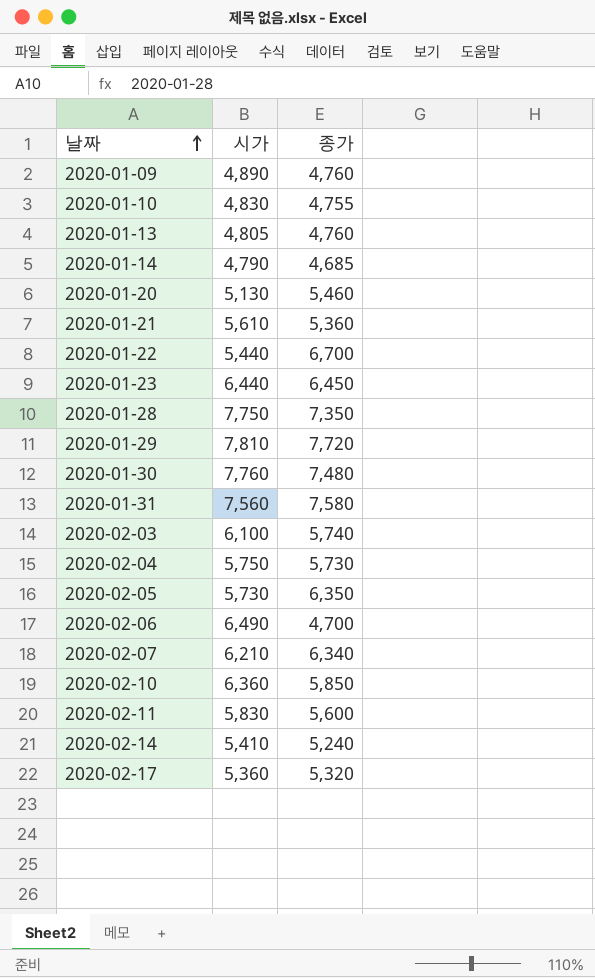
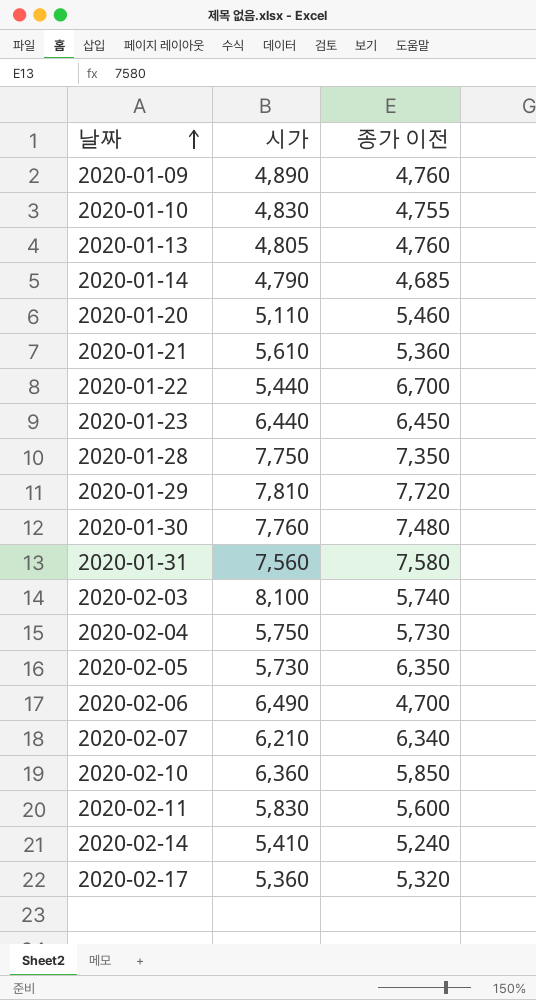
column name: 종가 -> 종가 이전
2020-01-20 | 시가: 5,130 -> 5,110
2020-02-03 | 시가: 6,100 -> 8,100

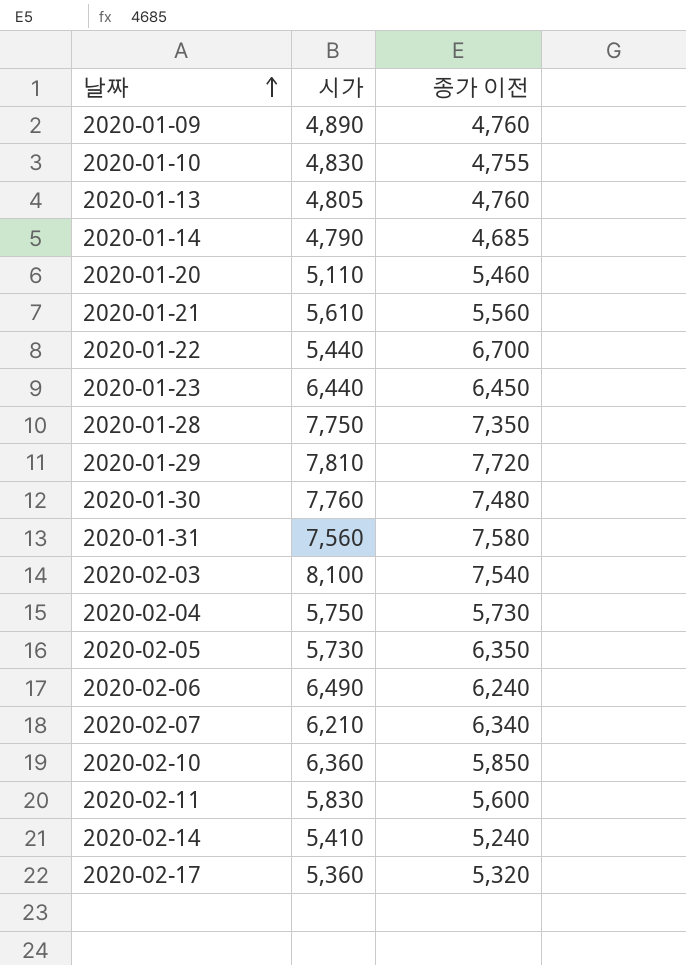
2020-01-21 | 종가 이전: 5,360 -> 5,560
2020-02-03 | 종가 이전: 5,740 -> 7,540
2020-02-06 | 종가 이전: 4,700 -> 6,240

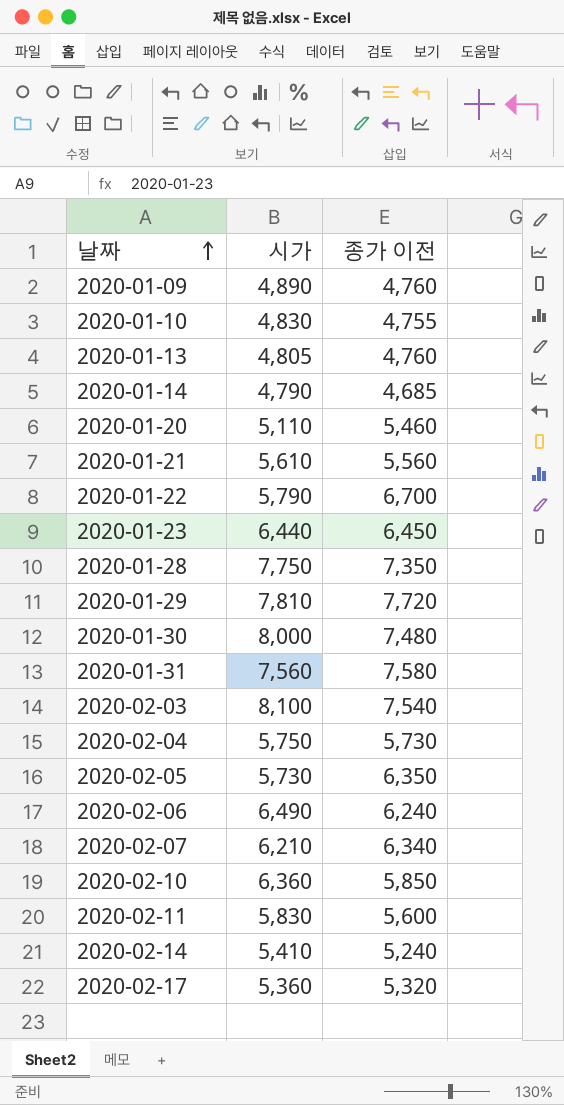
2020-01-22 | 시가: 5,440 -> 5,790
2020-01-30 | 시가: 7,760 -> 8,000

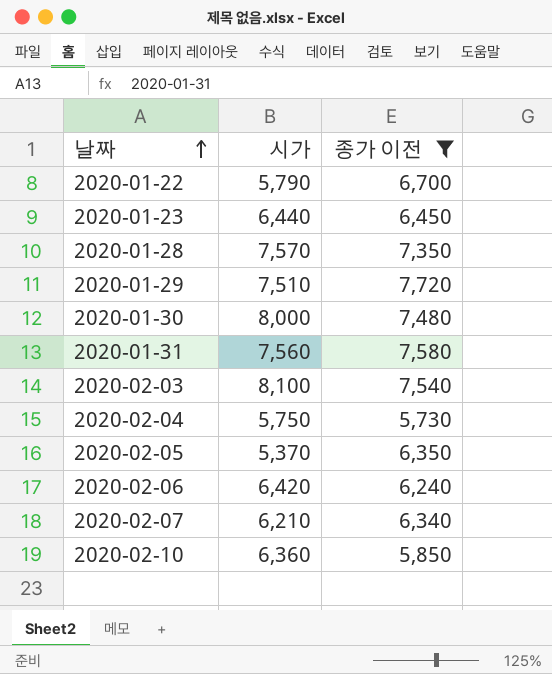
filter: none -> 종가 이전 >= 5,730
2020-01-28 | 시가: 7,750 -> 7,570
2020-01-29 | 시가: 7,810 -> 7,510
2020-02-05 | 시가: 5,730 -> 5,370
2020-02-06 | 시가: 6,490 -> 6,420

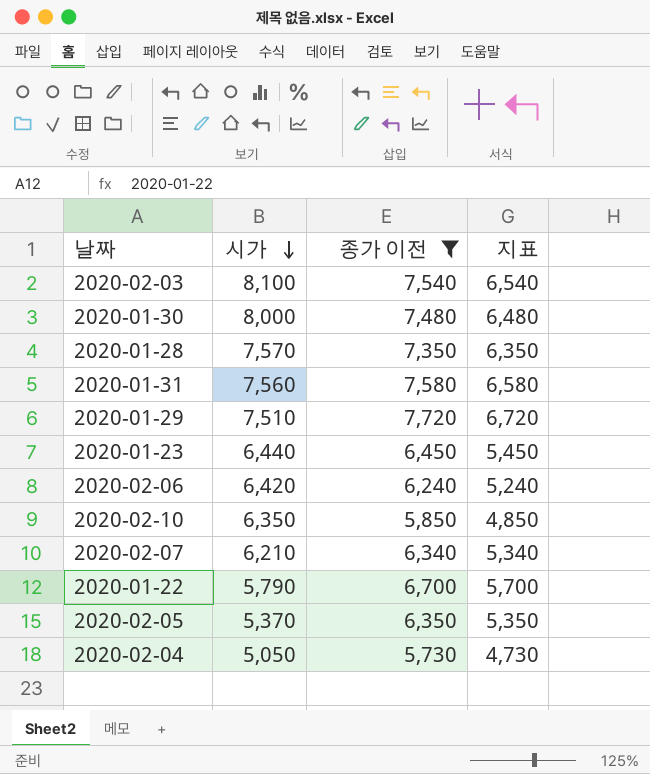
row order: 날짜 ascending -> 시가 descending
column 지표 | formula: none -> [종가 이전] - 1000
2020-02-10 | 시가: 6,360 -> 6,350
2020-02-04 | 시가: 5,750 -> 5,050

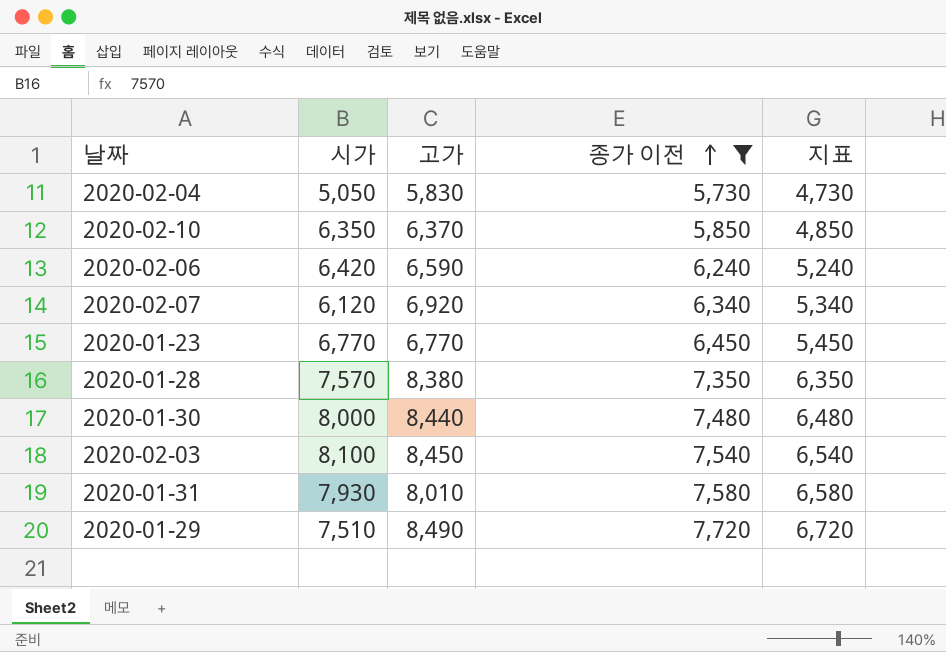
row order: 시가 descending -> 종가 이전 ascending
column 고가 | position: none -> 3
row 2020-01-22: 5,790 | 6,700 | 5,700 -> none
row 2020-02-05: 5,370 | 6,350 | 5,350 -> none
2020-02-07 | 시가: 6,210 -> 6,120
2020-01-23 | 시가: 6,440 -> 6,770
2020-01-31 | 시가: 7,560 -> 7,930

